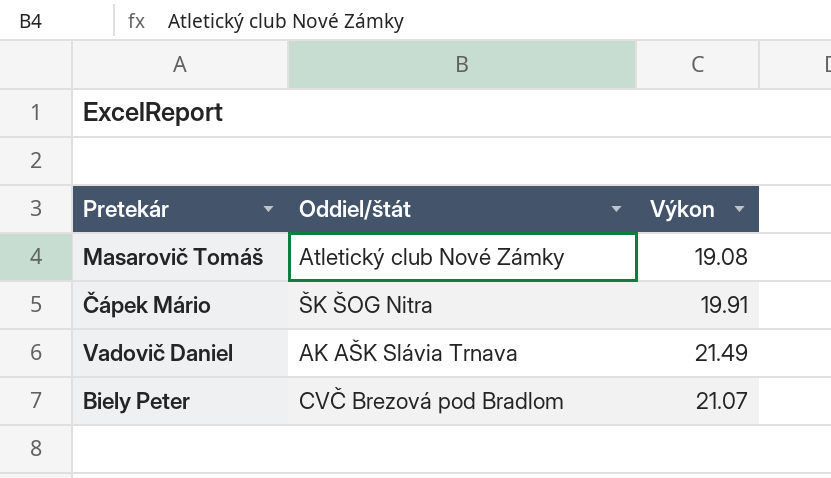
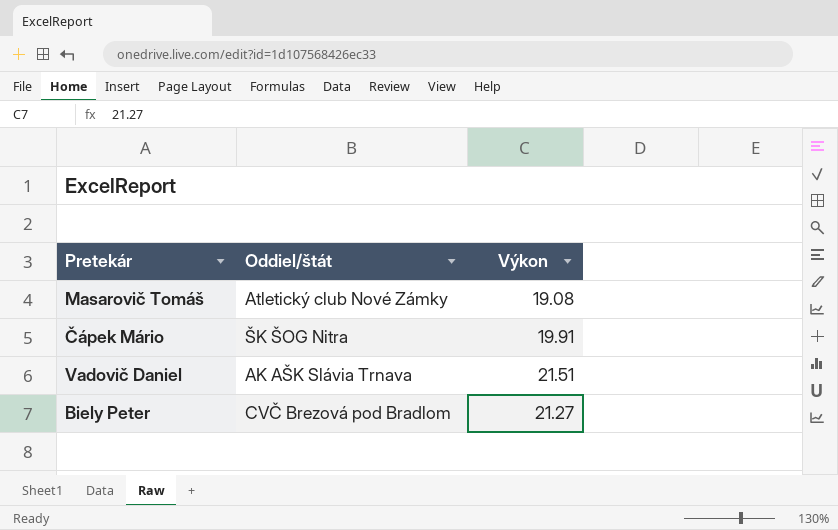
Vadovič Daniel | Výkon: 21.49 -> 21.51
Biely Peter | Výkon: 21.07 -> 21.27

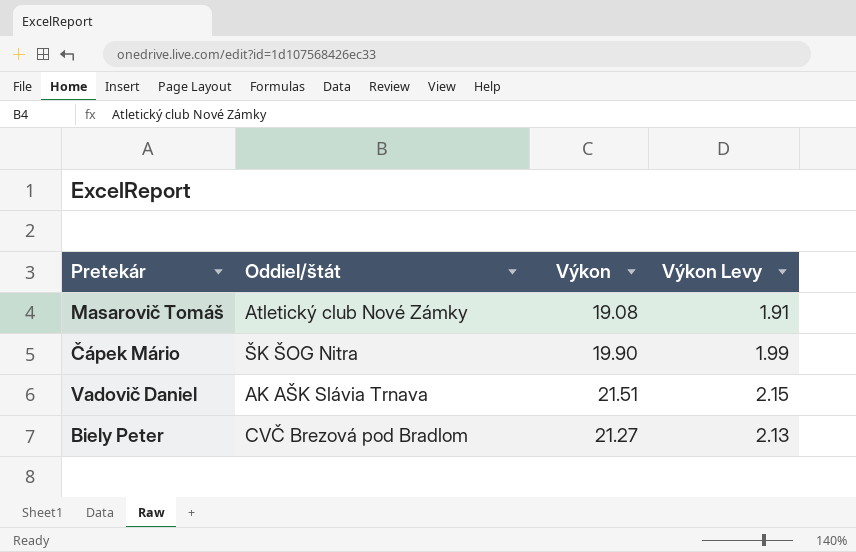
column Výkon Levy | formula: none -> [Výkon] * 0.1
Čápek Mário | Výkon: 19.91 -> 19.90

